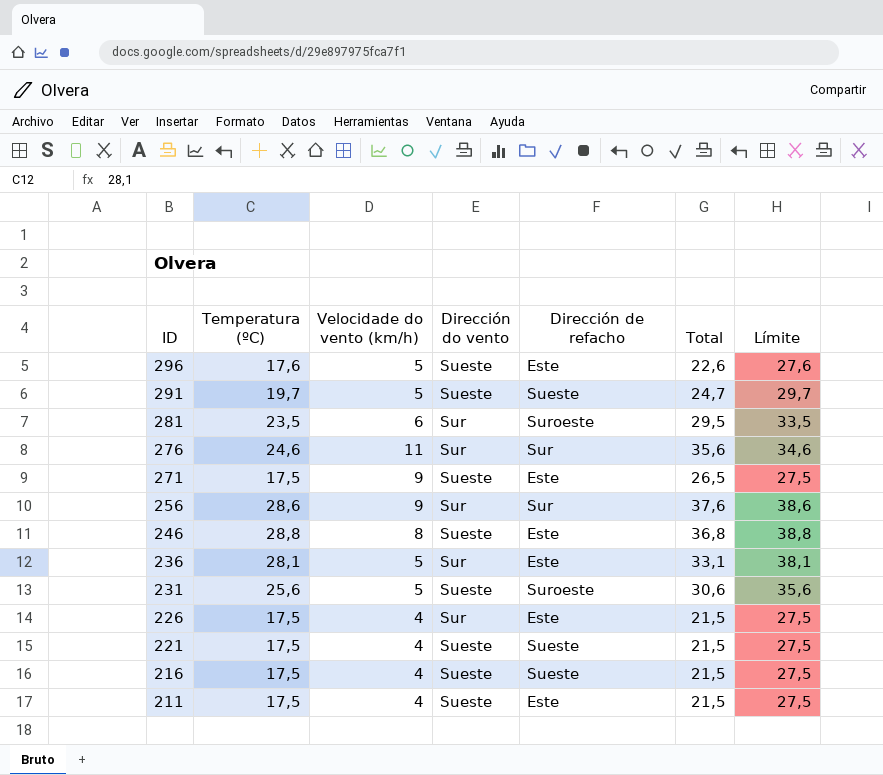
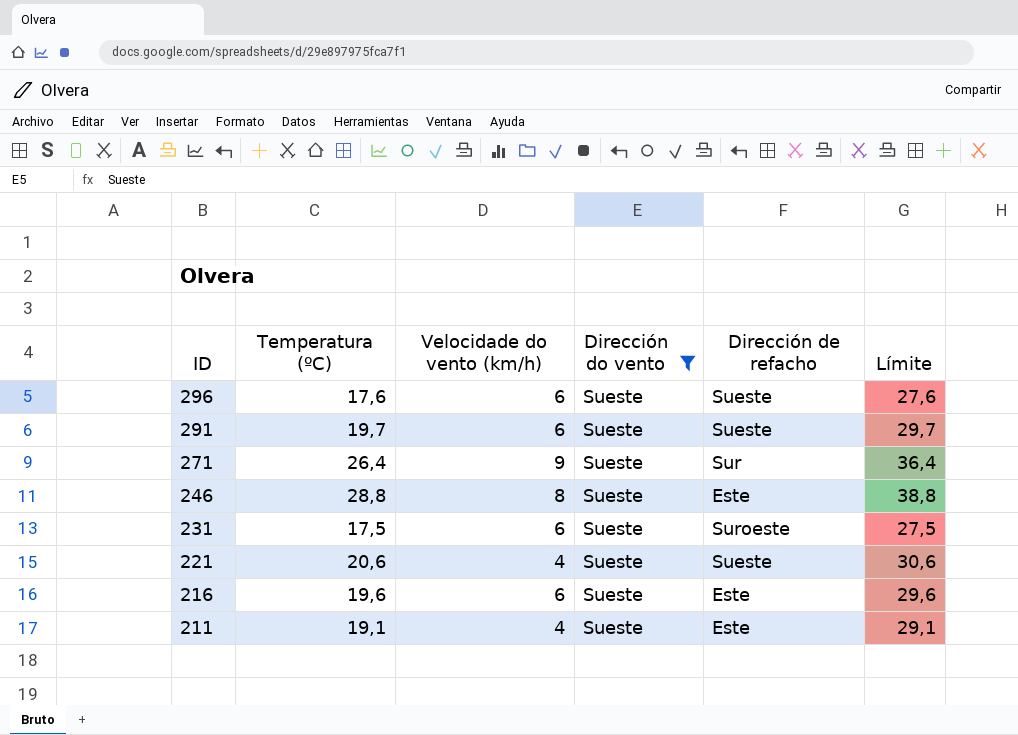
filter: none -> Dirección do vento = Sueste
column Total | formula: [Temperatura (ºC)] + [Velocidade do vento (km/h)] -> none
296 | Velocidade do vento (km/h): 5 -> 6
296 | Dirección de refacho: Este -> Sueste
291 | Velocidade do vento (km/h): 5 -> 6
271 | Temperatura (ºC): 17,5 -> 26,4
271 | Dirección de refacho: Este -> Sur
271 | Límite: 27,5 -> 36,4
231 | Temperatura (ºC): 25,6 -> 17,5
231 | Velocidade do vento (km/h): 5 -> 6
231 | Límite: 35,6 -> 27,5
221 | Temperatura (ºC): 17,5 -> 20,6
221 | Límite: 27,5 -> 30,6
216 | Temperatura (ºC): 17,5 -> 19,6
216 | Velocidade do vento (km/h): 4 -> 6
216 | Dirección de refacho: Sueste -> Este
216 | Límite: 27,5 -> 29,6
211 | Temperatura (ºC): 17,5 -> 19,1
211 | Límite: 27,5 -> 29,1

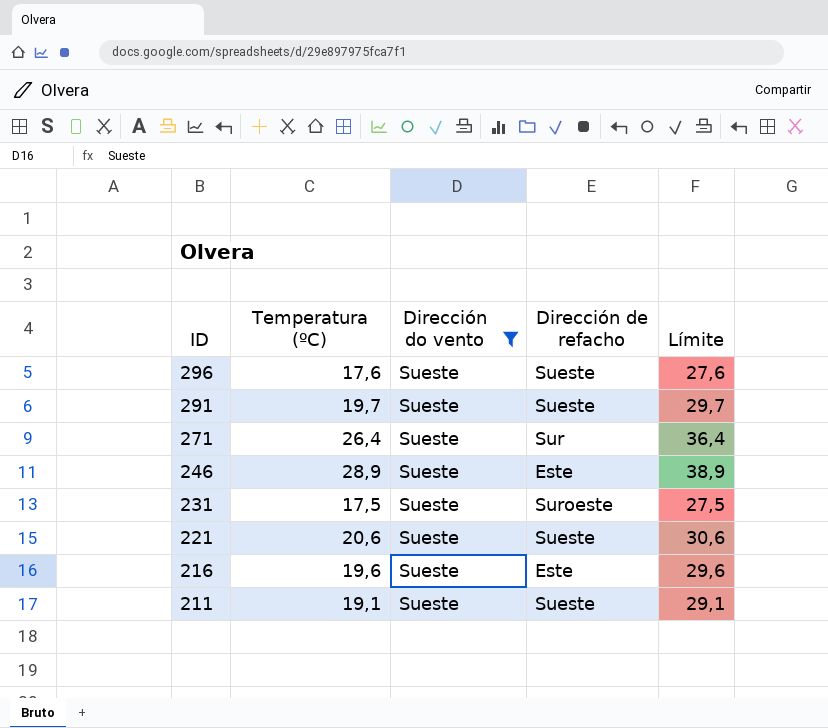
column Velocidade do vento (km/h) | position: 3 -> none
246 | Temperatura (ºC): 28,8 -> 28,9
246 | Límite: 38,8 -> 38,9
211 | Dirección de refacho: Este -> Sueste

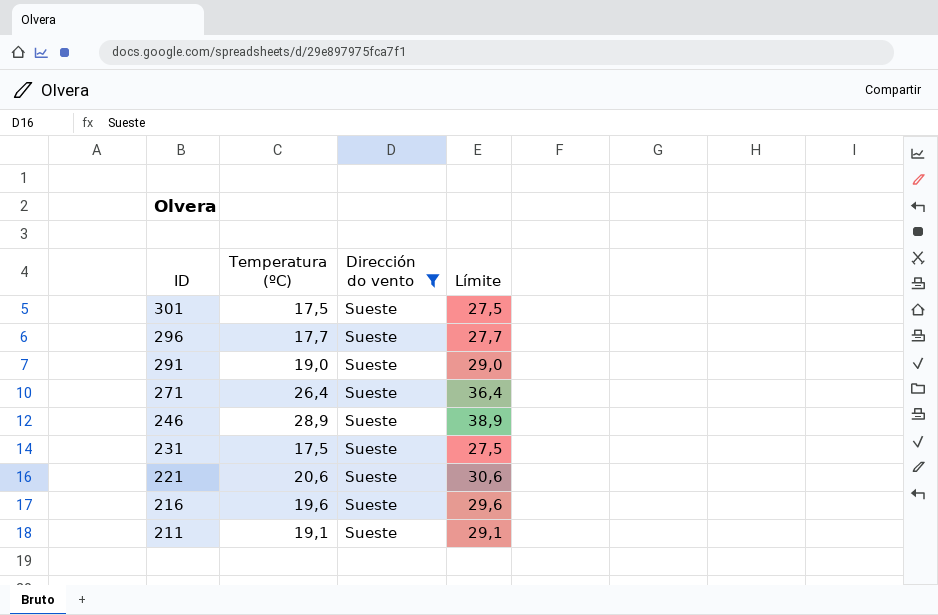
column Dirección de refacho | position: 4 -> none
row 301: none -> 17,5 | Sueste | 27,5
296 | Temperatura (ºC): 17,6 -> 17,7
296 | Límite: 27,6 -> 27,7
291 | Temperatura (ºC): 19,7 -> 19,0
291 | Límite: 29,7 -> 29,0

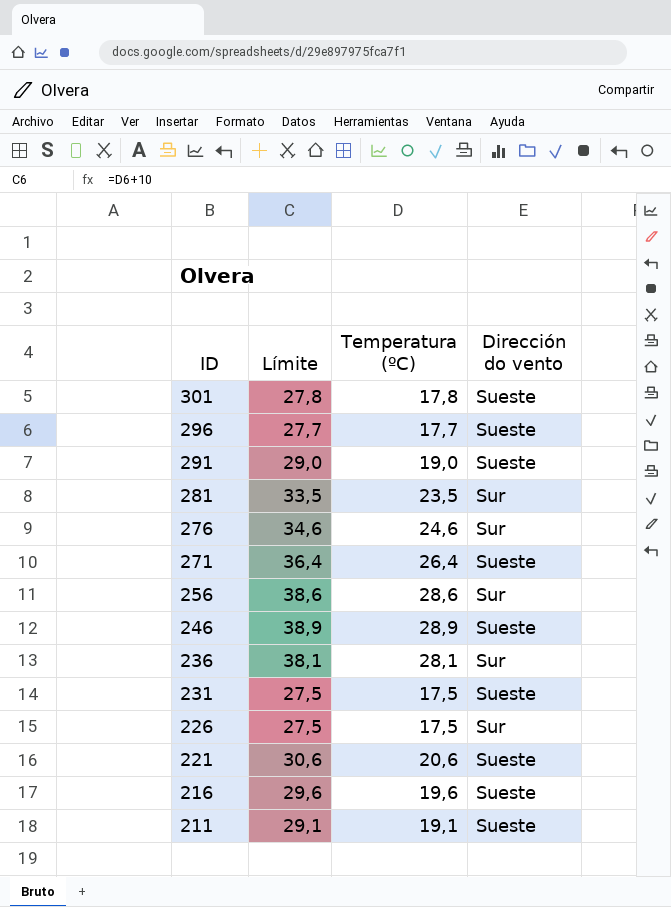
filter: Dirección do vento = Sueste -> none
column Límite | position: 4 -> 2
301 | Límite: 27,5 -> 27,8
301 | Temperatura (ºC): 17,5 -> 17,8

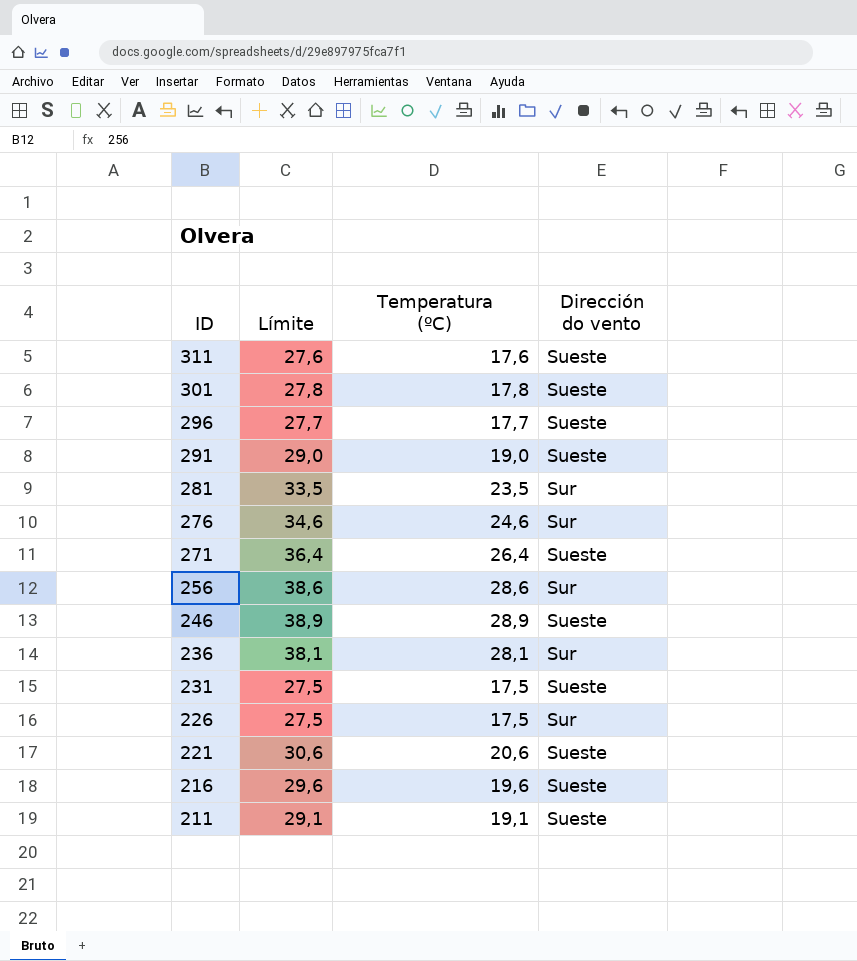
row 311: none -> 27,6 | 17,6 | Sueste

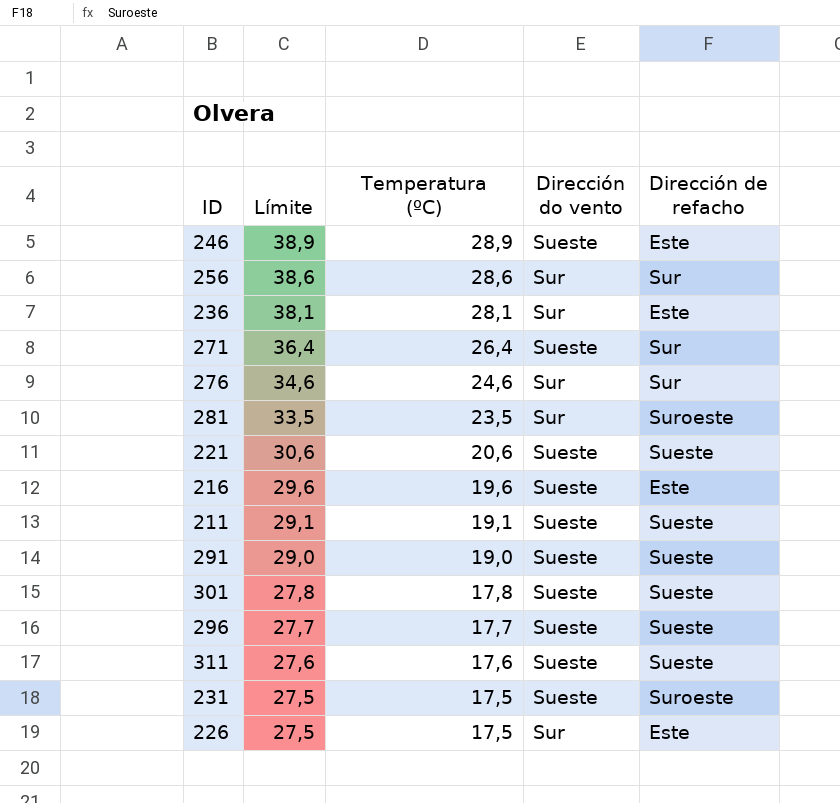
row order: ID descending -> Límite descending
column Dirección de refacho | position: none -> 5

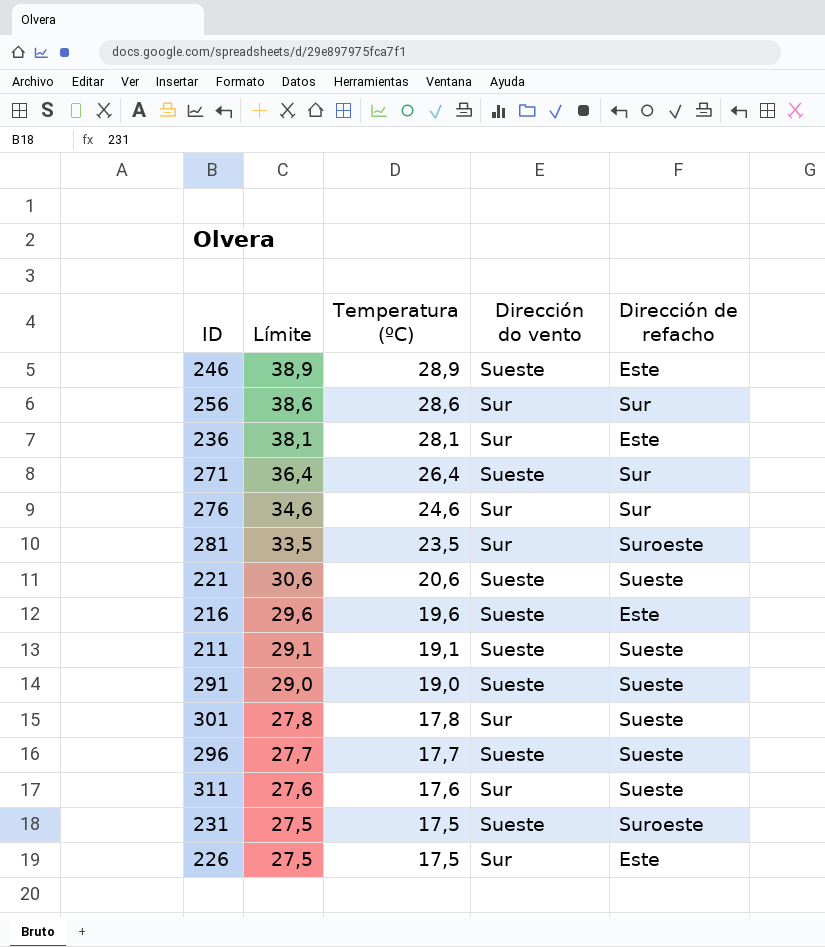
301 | Dirección do vento: Sueste -> Sur
311 | Dirección do vento: Sueste -> Sur

